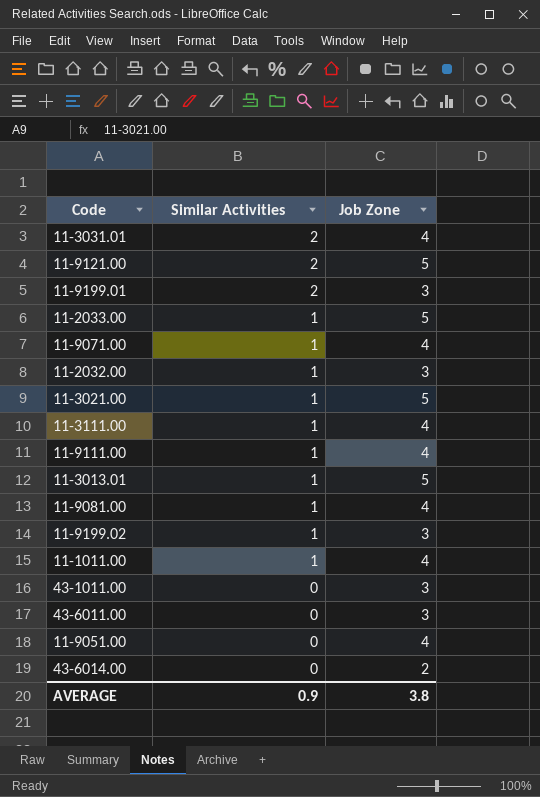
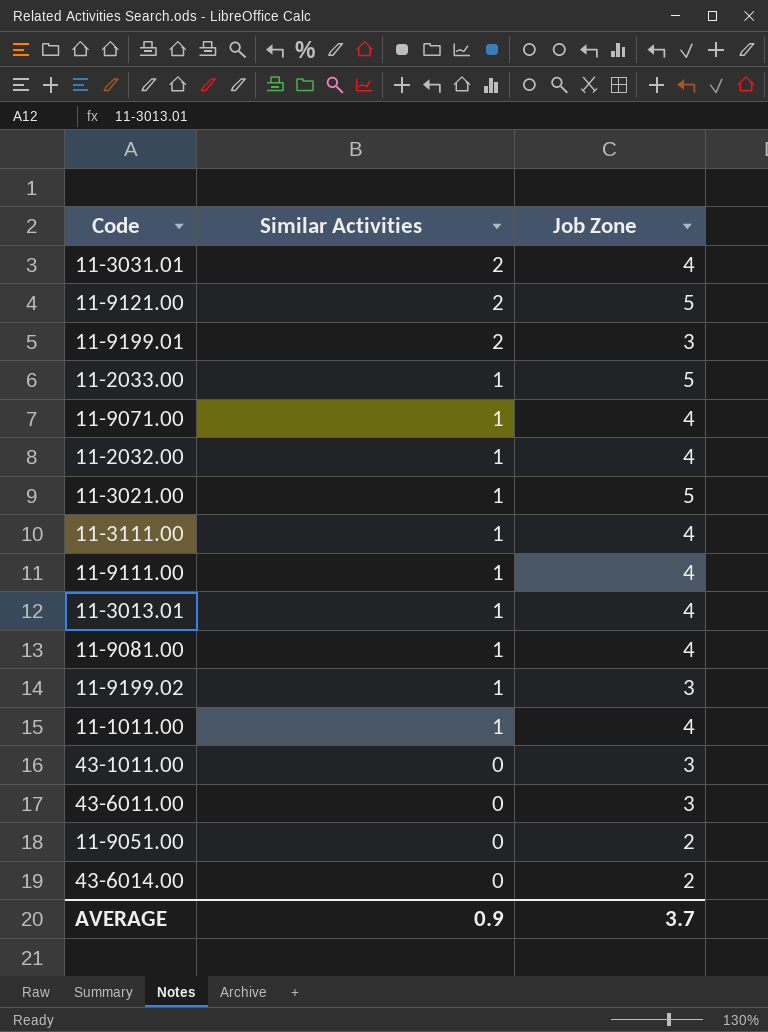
11-2032.00 | Job Zone: 3 -> 4
11-3013.01 | Job Zone: 5 -> 4
11-9051.00 | Job Zone: 4 -> 2
AVERAGE | Job Zone: 3.8 -> 3.7

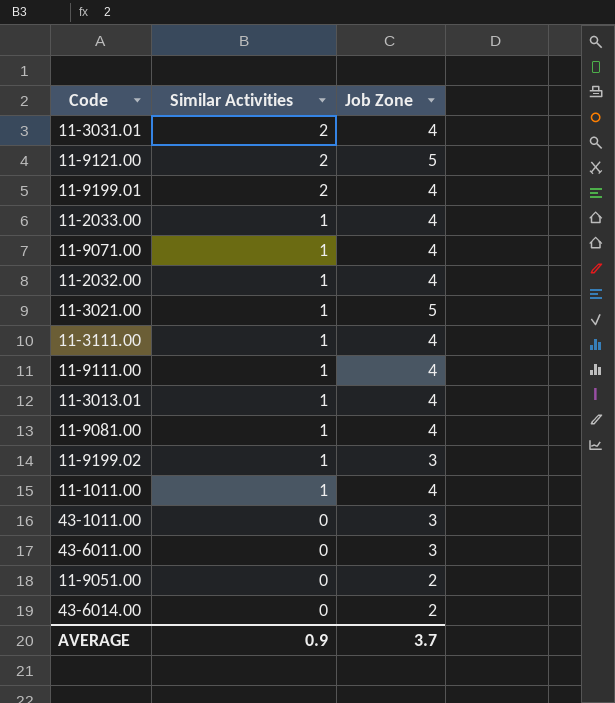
11-9199.01 | Job Zone: 3 -> 4
11-2033.00 | Job Zone: 5 -> 4

